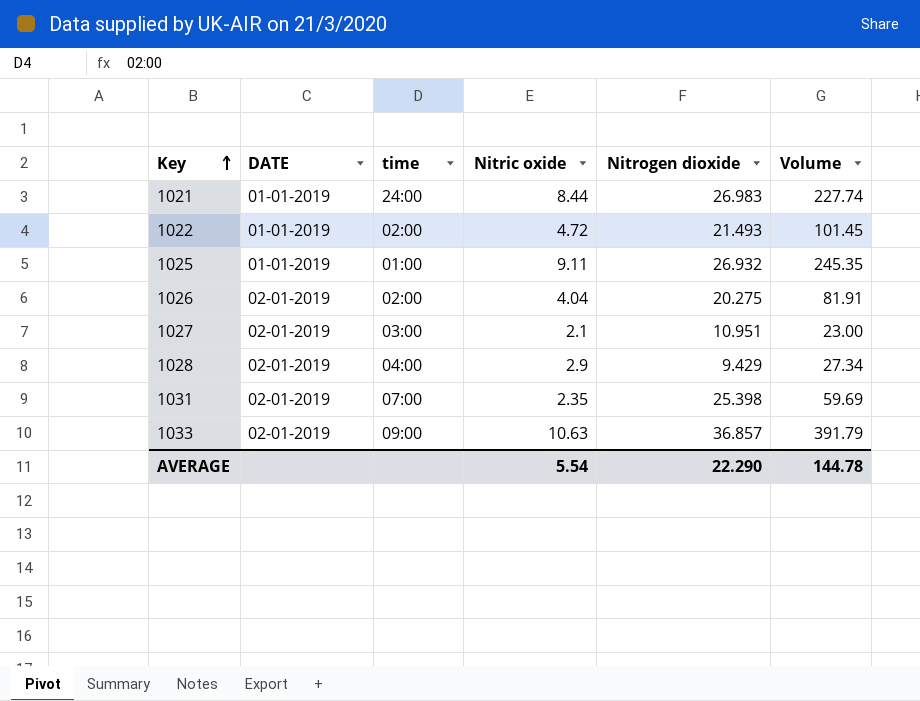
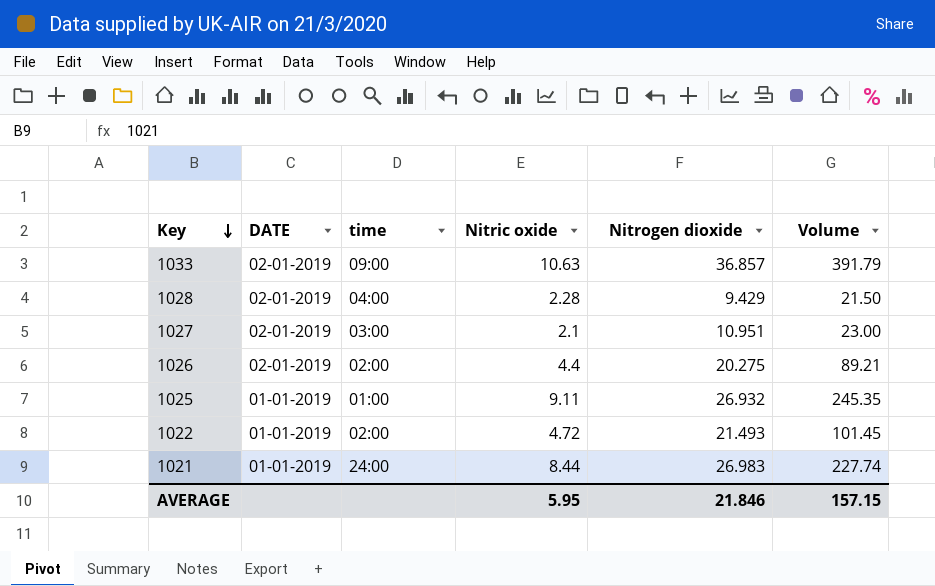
row order: Key ascending -> Key descending
row 1031: 02-01-2019 | 07:00 | 2.35 | 25.398 | 59.69 -> none
1028 | Nitric oxide: 2.9 -> 2.28
1028 | Volume: 27.34 -> 21.50
1026 | Nitric oxide: 4.04 -> 4.4
1026 | Volume: 81.91 -> 89.21
AVERAGE | Nitric oxide: 5.54 -> 5.95
AVERAGE | Nitrogen dioxide: 22.290 -> 21.846
AVERAGE | Volume: 144.78 -> 157.15

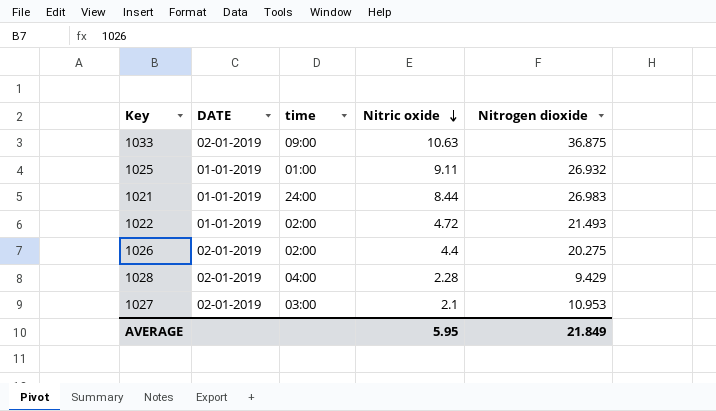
row order: Key descending -> Nitric oxide descending
column Volume | formula: [Nitric oxide] * [Nitrogen dioxide] -> none
1033 | Nitrogen dioxide: 36.857 -> 36.875
1027 | Nitrogen dioxide: 10.951 -> 10.953
AVERAGE | Nitrogen dioxide: 21.846 -> 21.849

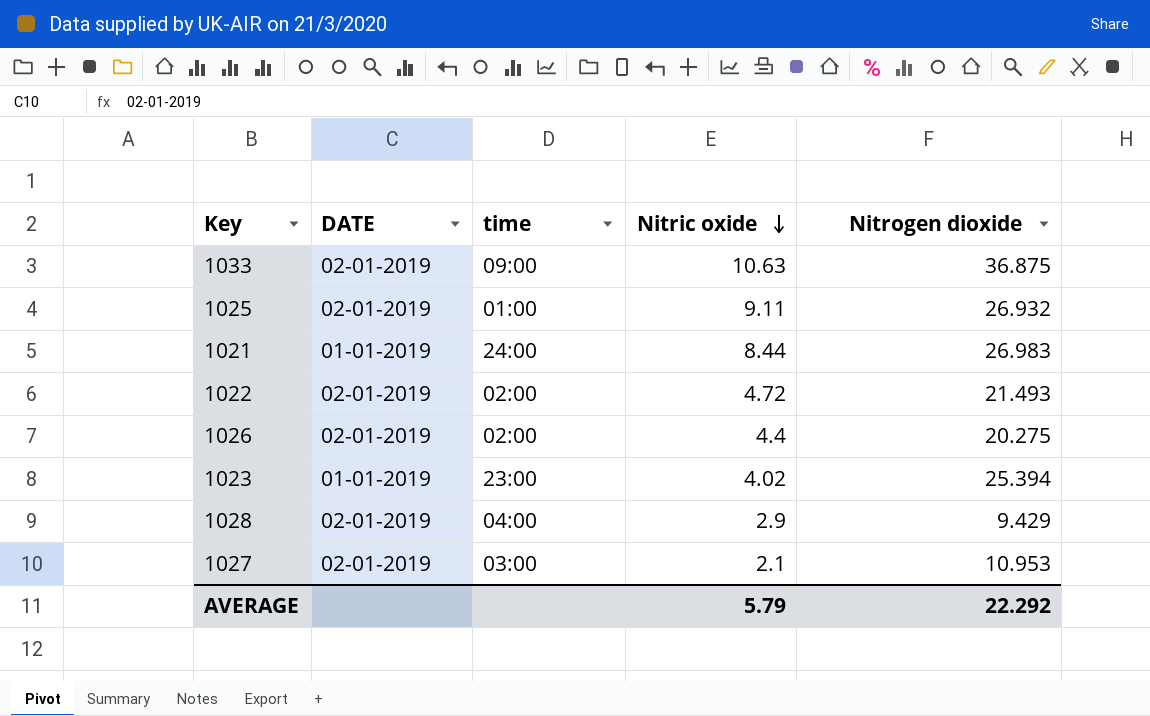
1025 | DATE: 01-01-2019 -> 02-01-2019
1022 | DATE: 01-01-2019 -> 02-01-2019
row 1023: none -> 01-01-2019 | 23:00 | 4.02 | 25.394
1028 | Nitric oxide: 2.28 -> 2.9
AVERAGE | Nitric oxide: 5.95 -> 5.79
AVERAGE | Nitrogen dioxide: 21.849 -> 22.292

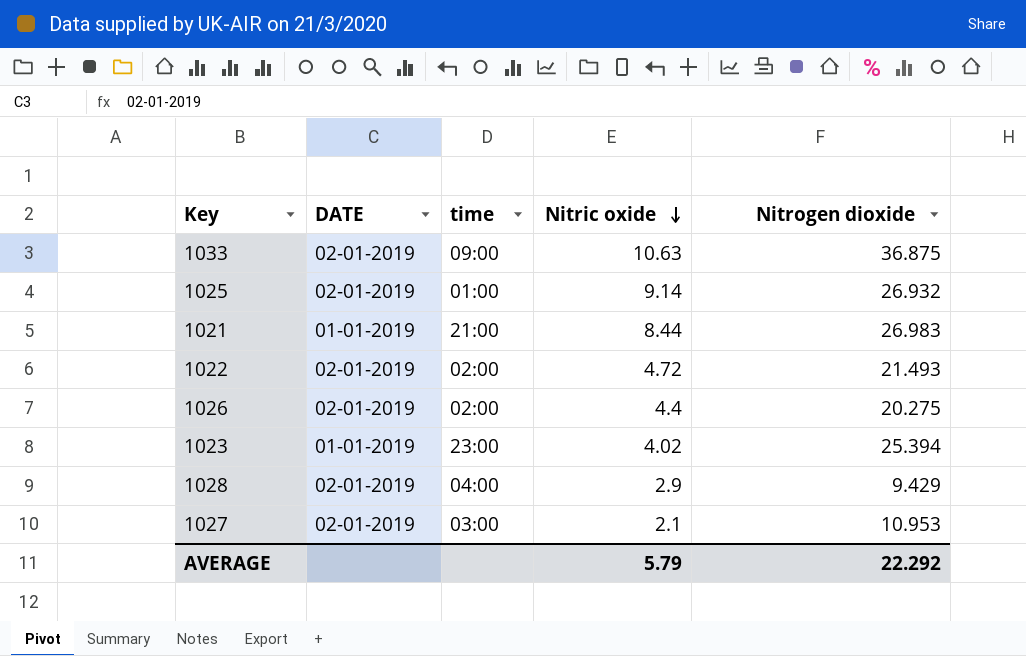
1025 | Nitric oxide: 9.11 -> 9.14
1021 | time: 24:00 -> 21:00

